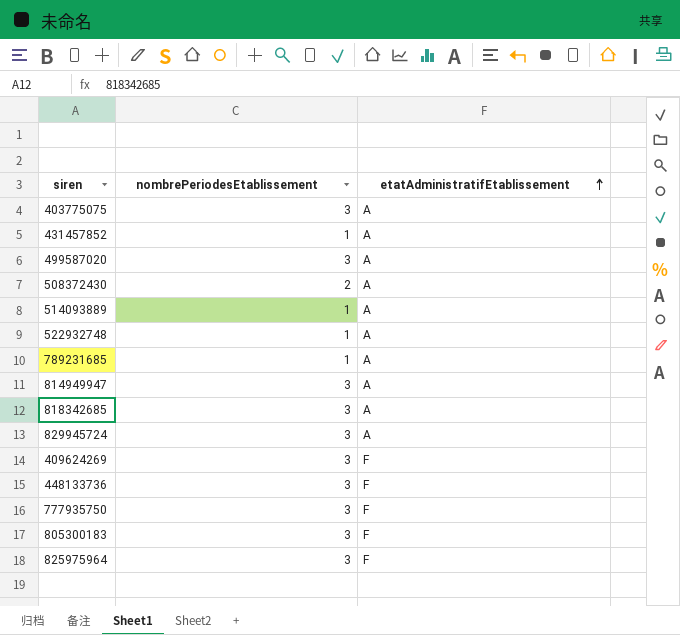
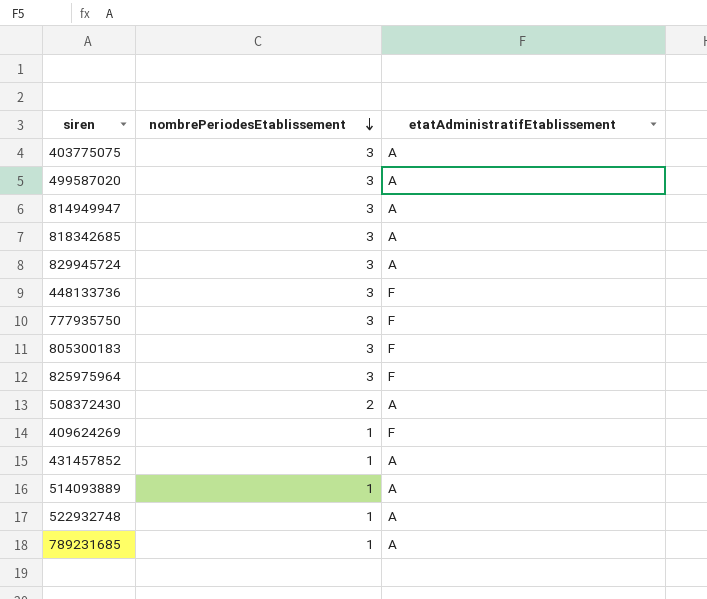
row order: etatAdministratifEtablissement ascending -> nombrePeriodesEtablissement descending
409624269 | nombrePeriodesEtablissement: 3 -> 1

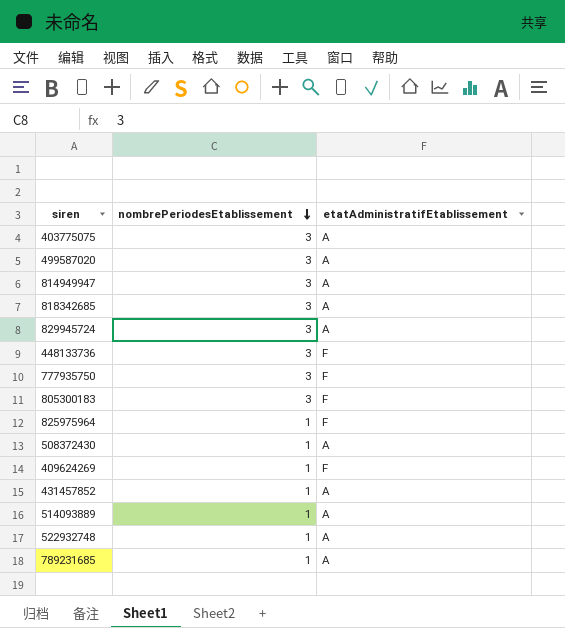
825975964 | nombrePeriodesEtablissement: 3 -> 1
508372430 | nombrePeriodesEtablissement: 2 -> 1

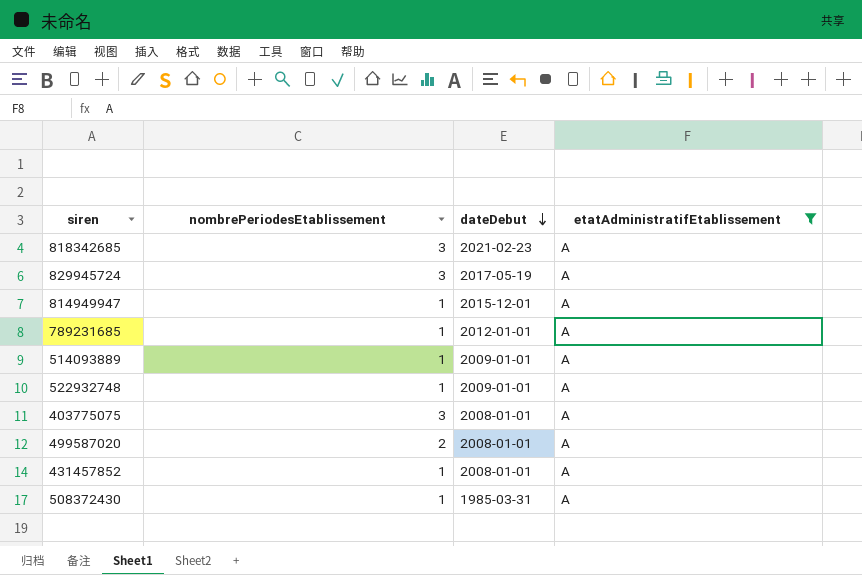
filter: none -> etatAdministratifEtablissement = A
row order: nombrePeriodesEtablissement descending -> dateDebut descending
column dateDebut | position: none -> 3
814949947 | nombrePeriodesEtablissement: 3 -> 1
499587020 | nombrePeriodesEtablissement: 3 -> 2

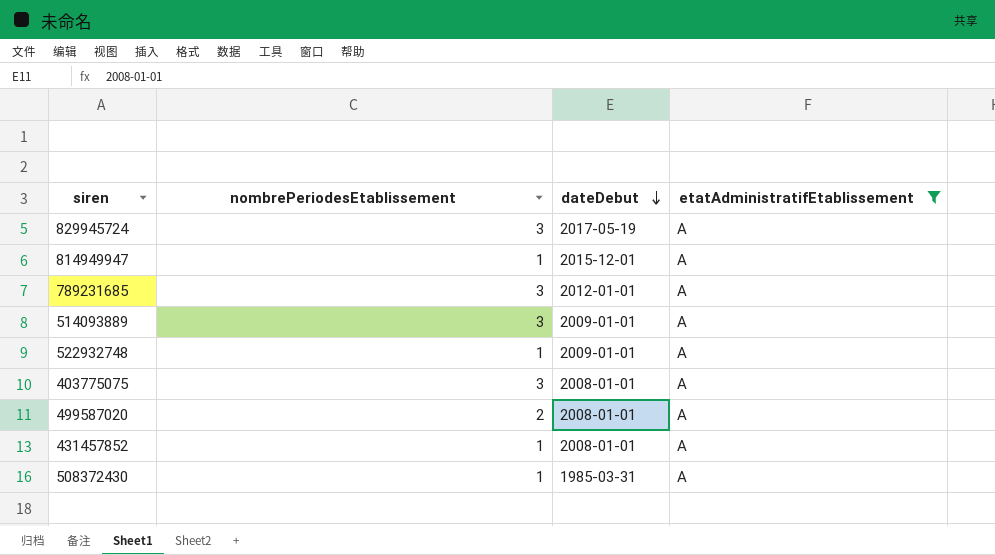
row 818342685: 3 | 2021-02-23 | A -> none
789231685 | nombrePeriodesEtablissement: 1 -> 3
514093889 | nombrePeriodesEtablissement: 1 -> 3

